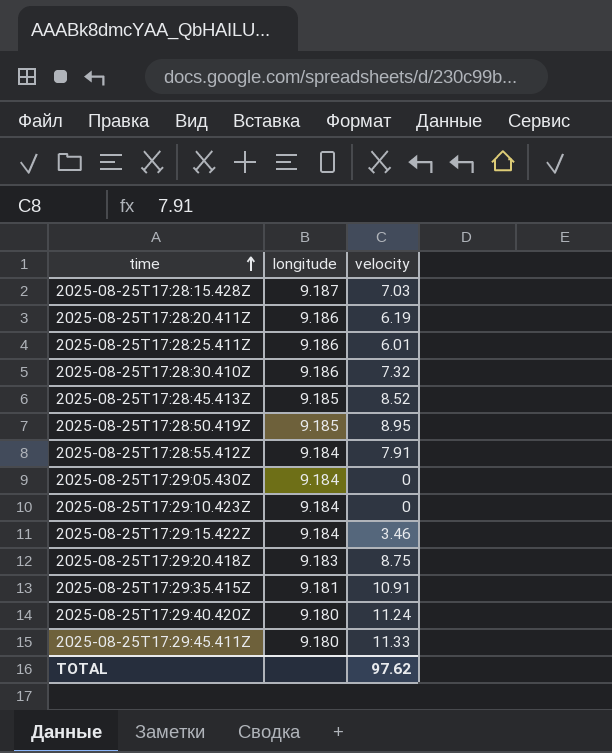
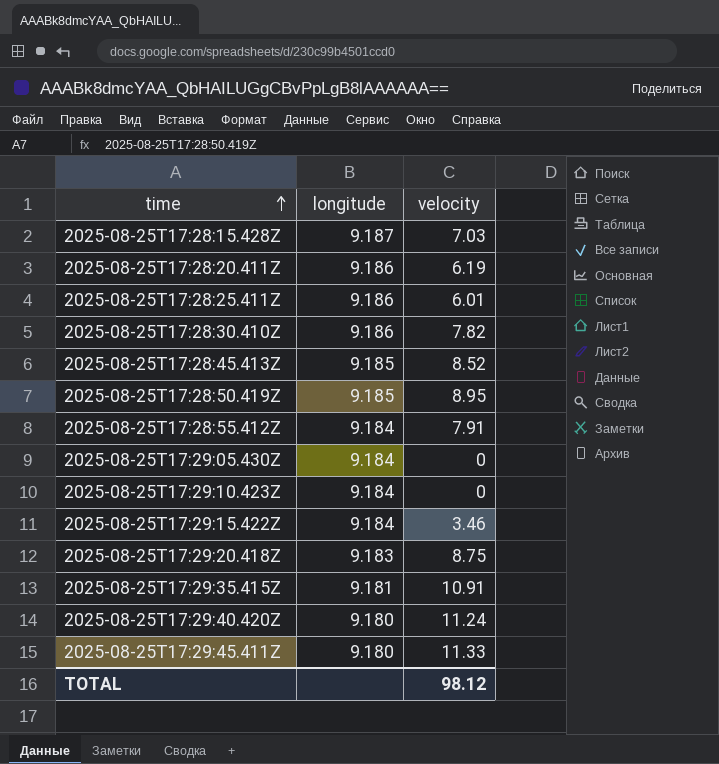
2025-08-25T17:28:30.410Z | velocity: 7.32 -> 7.82
TOTAL | velocity: 97.62 -> 98.12

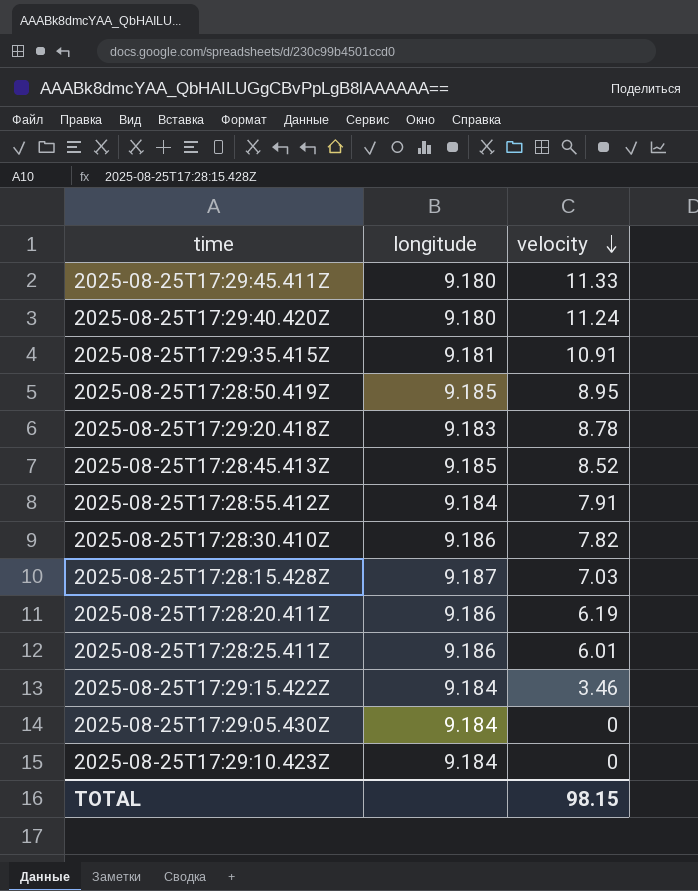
row order: time ascending -> velocity descending
2025-08-25T17:29:20.418Z | velocity: 8.75 -> 8.78
TOTAL | velocity: 98.12 -> 98.15

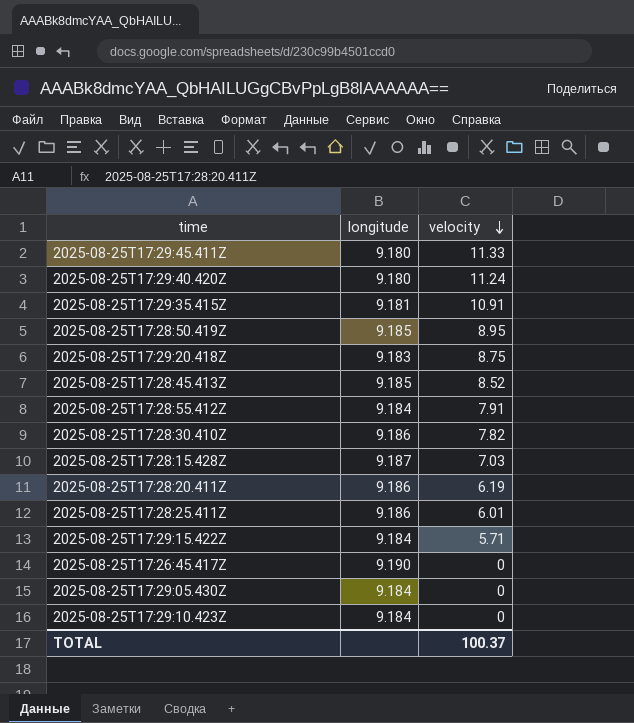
2025-08-25T17:29:20.418Z | velocity: 8.78 -> 8.75
2025-08-25T17:29:15.422Z | velocity: 3.46 -> 5.71
row 2025-08-25T17:26:45.417Z: none -> 9.190 | 0
TOTAL | velocity: 98.15 -> 100.37

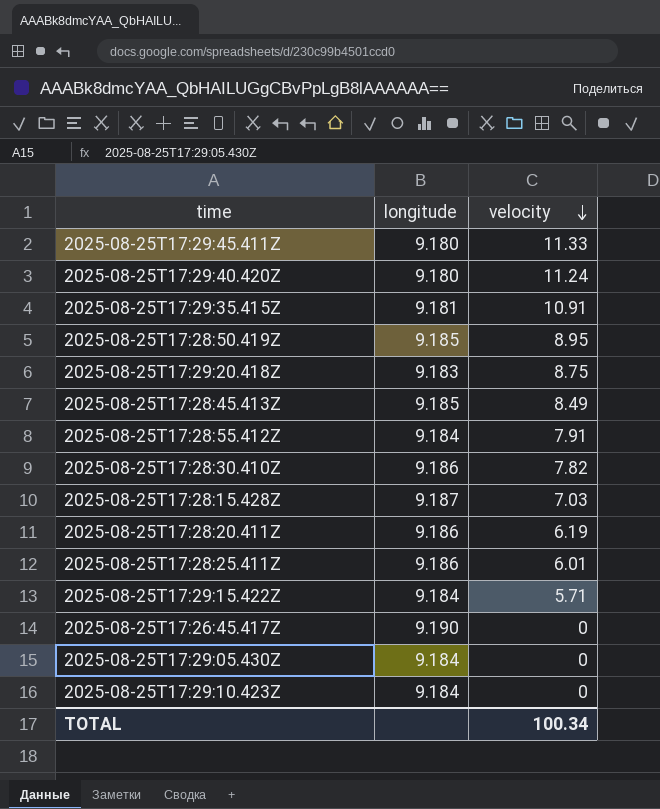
2025-08-25T17:28:45.413Z | velocity: 8.52 -> 8.49
TOTAL | velocity: 100.37 -> 100.34

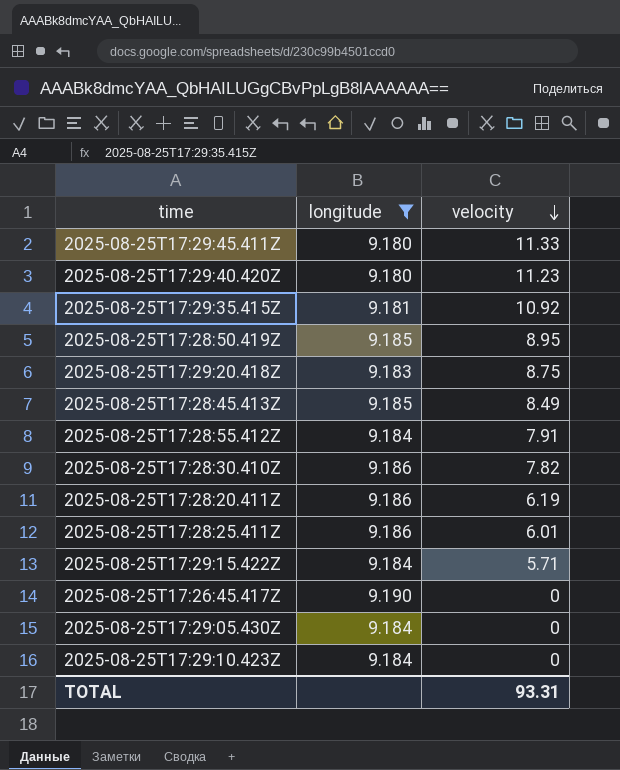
filter: none -> longitude != 9.187
2025-08-25T17:29:40.420Z | velocity: 11.24 -> 11.23
2025-08-25T17:29:35.415Z | velocity: 10.91 -> 10.92
TOTAL | velocity: 100.34 -> 93.31

